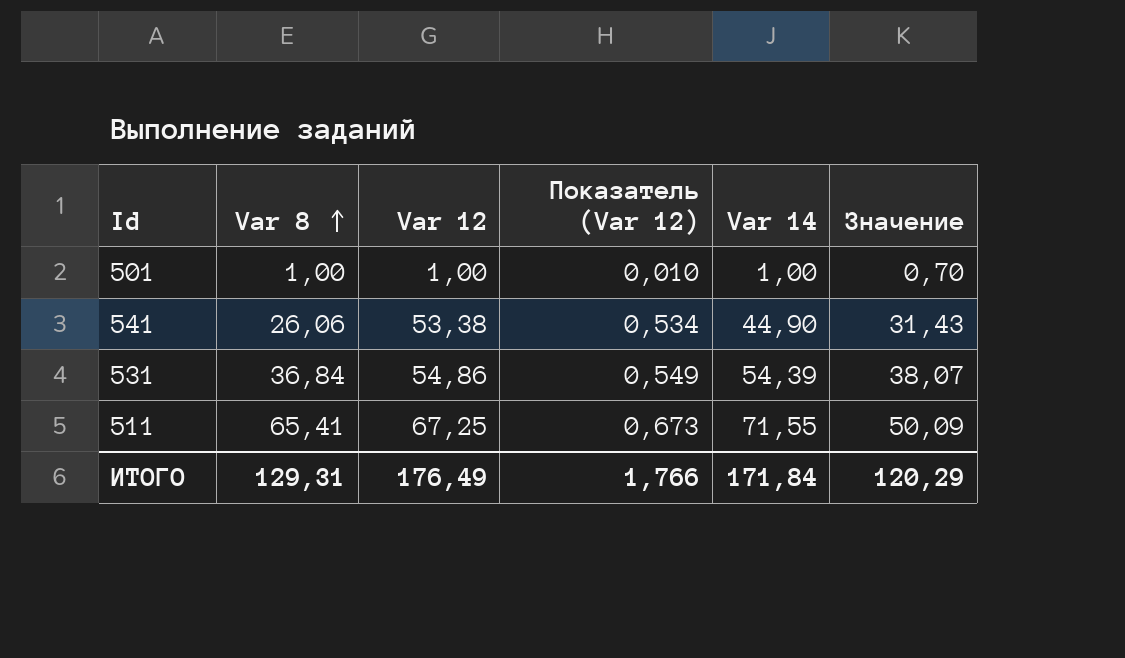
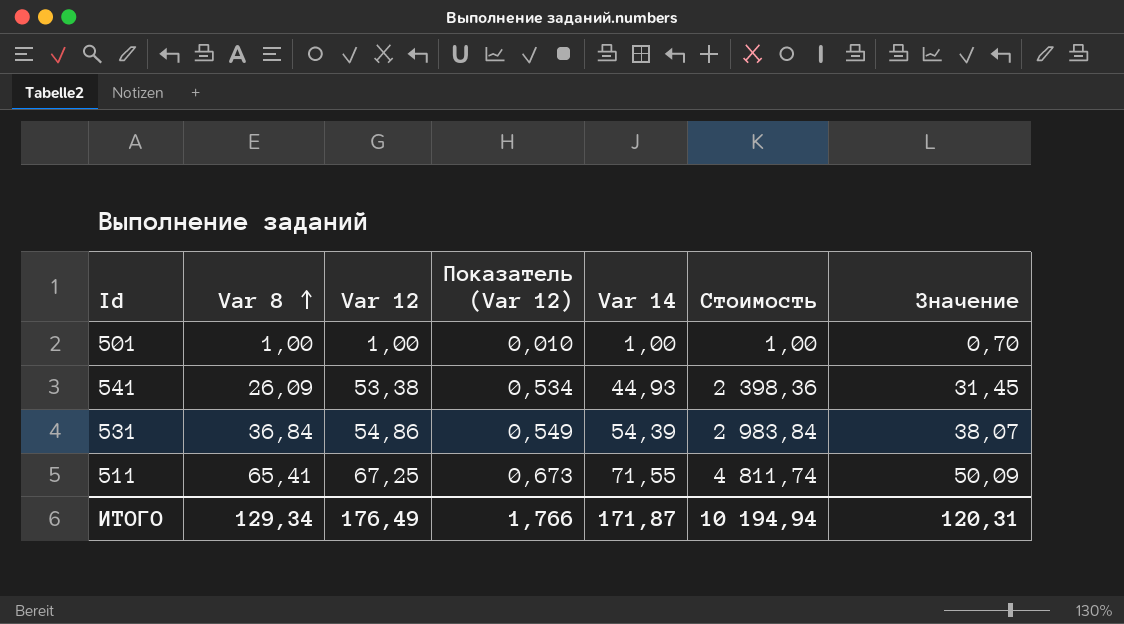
column Стоимость | formula: none -> [Var 12] * [Var 14]
541 | Var 8: 26,06 -> 26,09
541 | Var 14: 44,90 -> 44,93
541 | Значение: 31,43 -> 31,45
ИТОГО | Var 8: 129,31 -> 129,34
ИТОГО | Var 14: 171,84 -> 171,87
ИТОГО | Значение: 120,29 -> 120,31

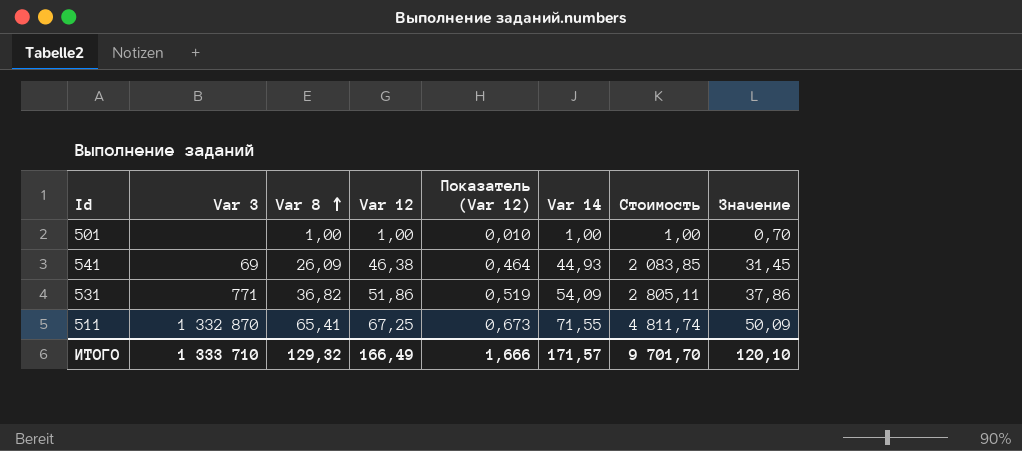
column Var 3 | position: none -> 2
541 | Var 12: 53,38 -> 46,38
541 | Показатель (Var 12): 0,534 -> 0,464
541 | Стоимость: 2 398,36 -> 2 083,85
531 | Var 8: 36,84 -> 36,82
531 | Var 12: 54,86 -> 51,86
531 | Показатель (Var 12): 0,549 -> 0,519
531 | Var 14: 54,39 -> 54,09
531 | Стоимость: 2 983,84 -> 2 805,11
531 | Значение: 38,07 -> 37,86
ИТОГО | Var 8: 129,34 -> 129,32
ИТОГО | Var 12: 176,49 -> 166,49
ИТОГО | Показатель (Var 12): 1,766 -> 1,666
ИТОГО | Var 14: 171,87 -> 171,57
ИТОГО | Стоимость: 10 194,94 -> 9 701,70
ИТОГО | Значение: 120,31 -> 120,10

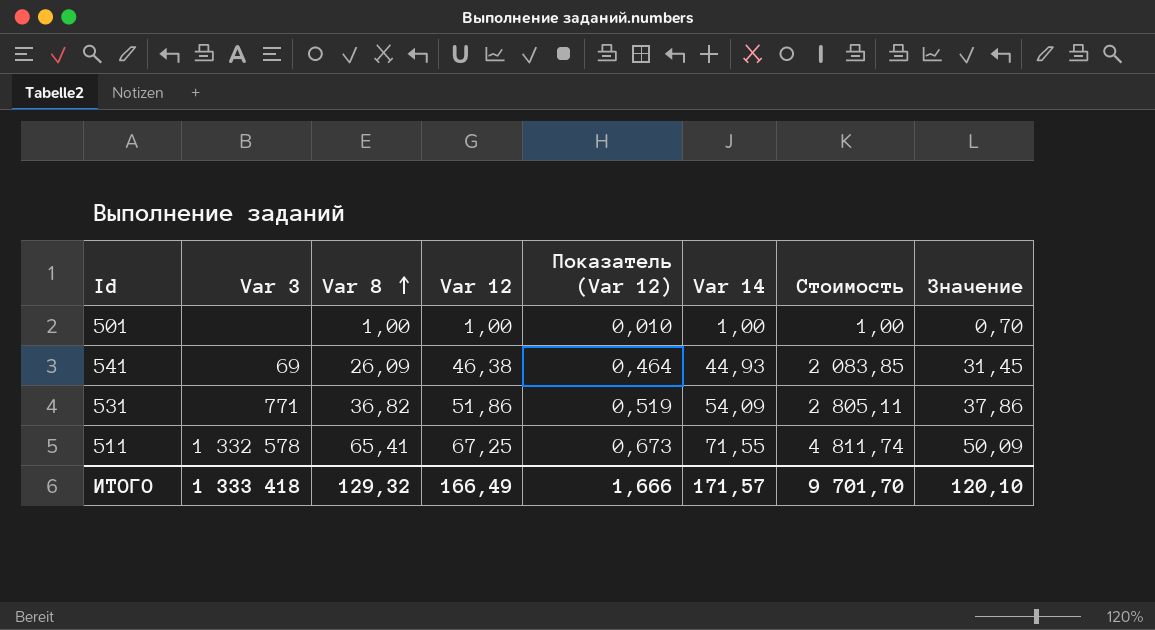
511 | Var 3: 1 332 870 -> 1 332 578
ИТОГО | Var 3: 1 333 710 -> 1 333 418

